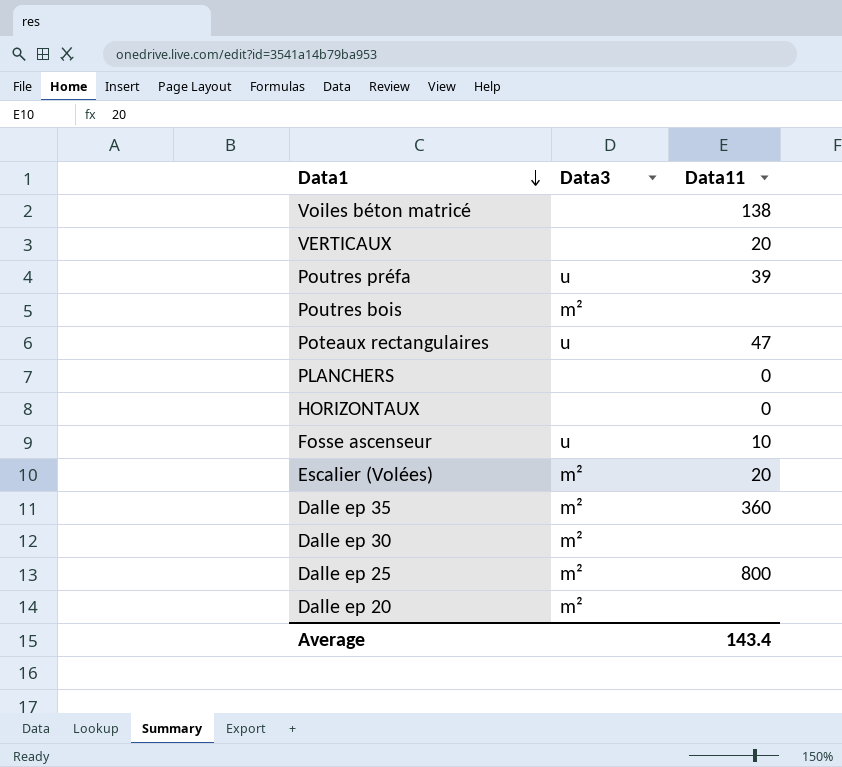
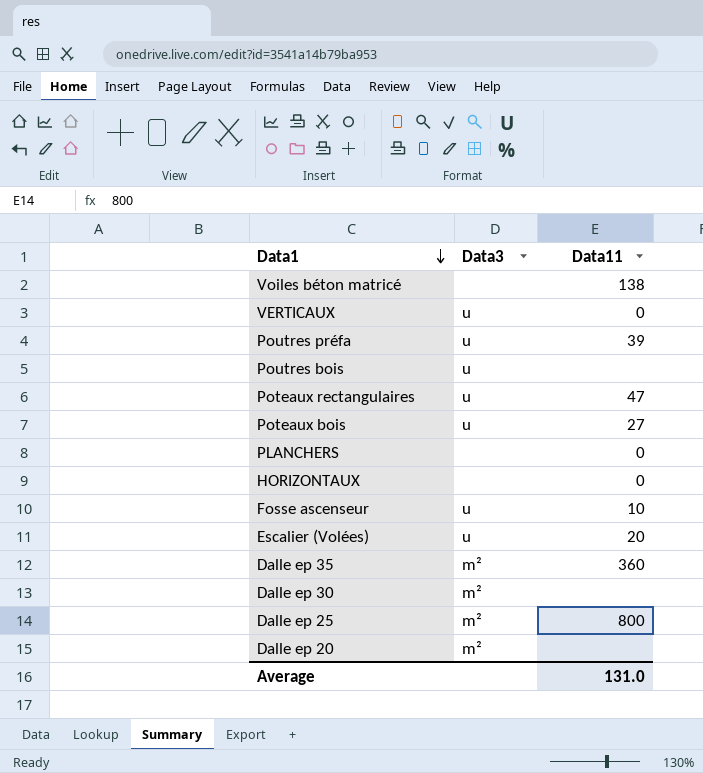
VERTICAUX | Data3: none -> u
VERTICAUX | Data11: 20 -> 0
Poutres bois | Data3: m² -> u
row Poteaux bois: none -> u | 27
Escalier (Volées) | Data3: m² -> u
Average | Data11: 143.4 -> 131.0

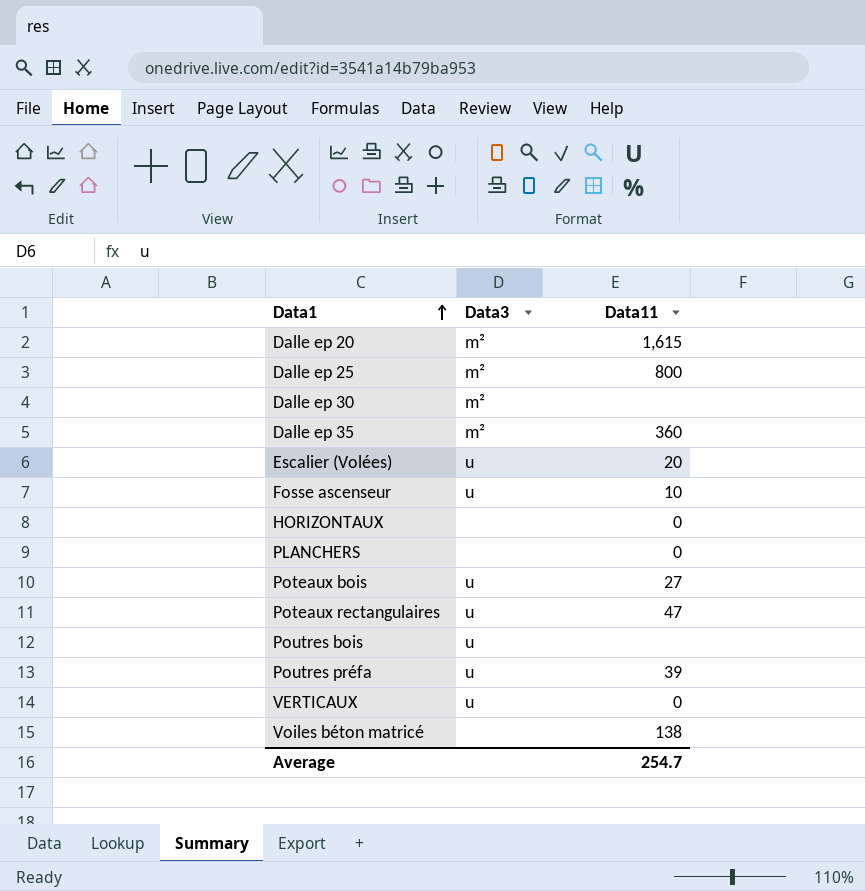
row order: Data1 descending -> Data1 ascending
Dalle ep 20 | Data11: none -> 1,615
Average | Data11: 131.0 -> 254.7

